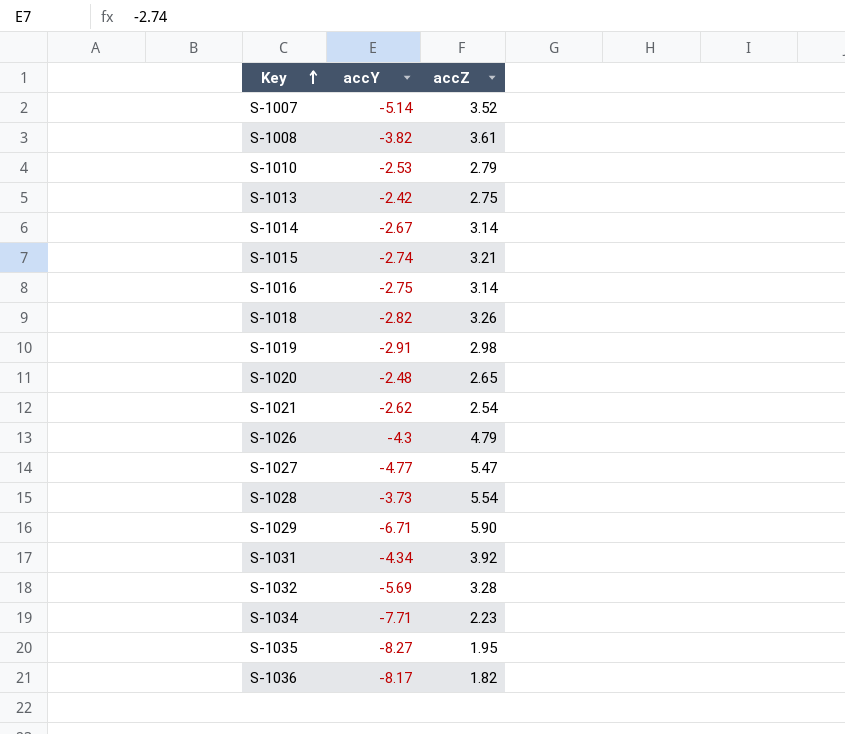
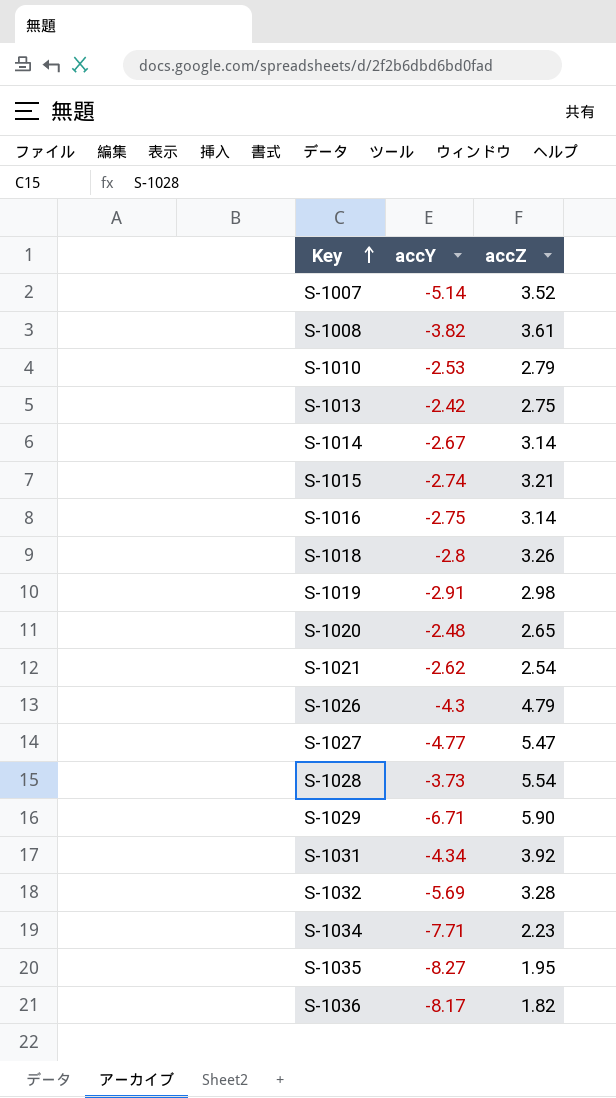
S-1018 | accY: -2.82 -> -2.8

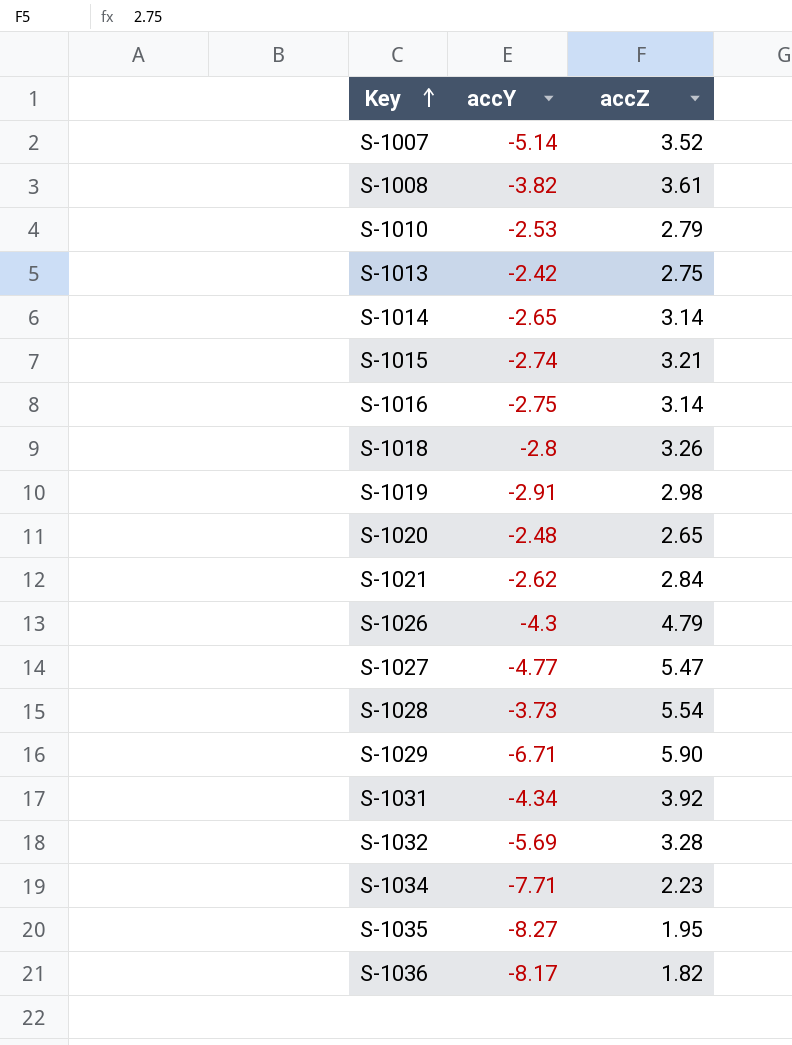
S-1014 | accY: -2.67 -> -2.65
S-1021 | accZ: 2.54 -> 2.84

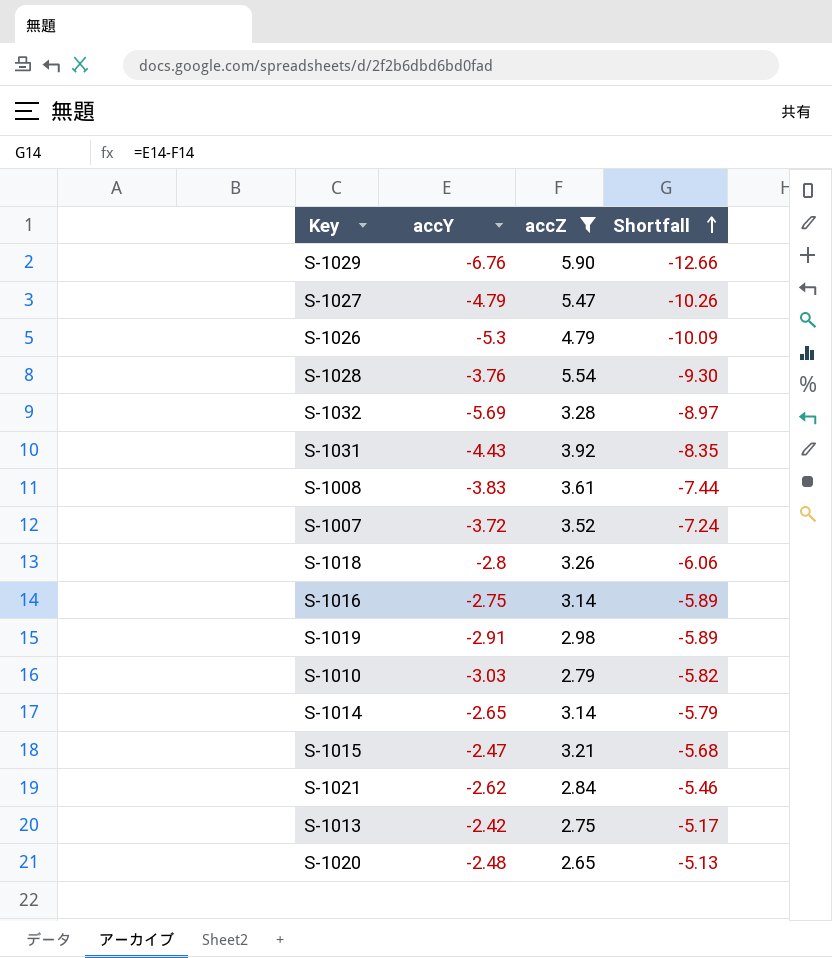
filter: none -> accZ >= 2.65
row order: Key ascending -> Shortfall ascending
column Shortfall | formula: none -> [accY] - [accZ]
S-1029 | accY: -6.71 -> -6.76
S-1027 | accY: -4.77 -> -4.79
S-1026 | accY: -4.3 -> -5.3
S-1028 | accY: -3.73 -> -3.76
S-1031 | accY: -4.34 -> -4.43
S-1008 | accY: -3.82 -> -3.83
S-1007 | accY: -5.14 -> -3.72
S-1010 | accY: -2.53 -> -3.03
S-1015 | accY: -2.74 -> -2.47

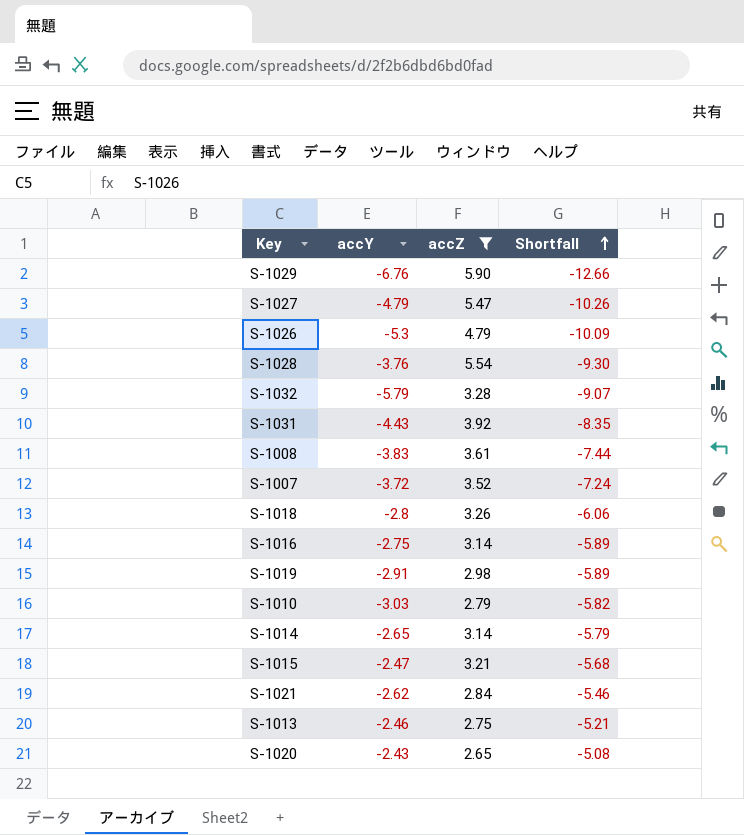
S-1032 | accY: -5.69 -> -5.79
S-1032 | Shortfall: -8.97 -> -9.07
S-1013 | accY: -2.42 -> -2.46
S-1013 | Shortfall: -5.17 -> -5.21
S-1020 | accY: -2.48 -> -2.43
S-1020 | Shortfall: -5.13 -> -5.08

